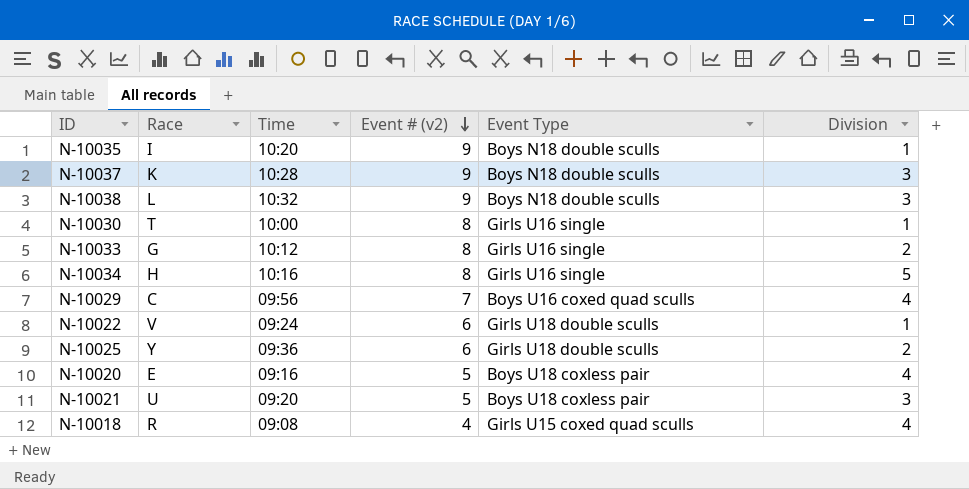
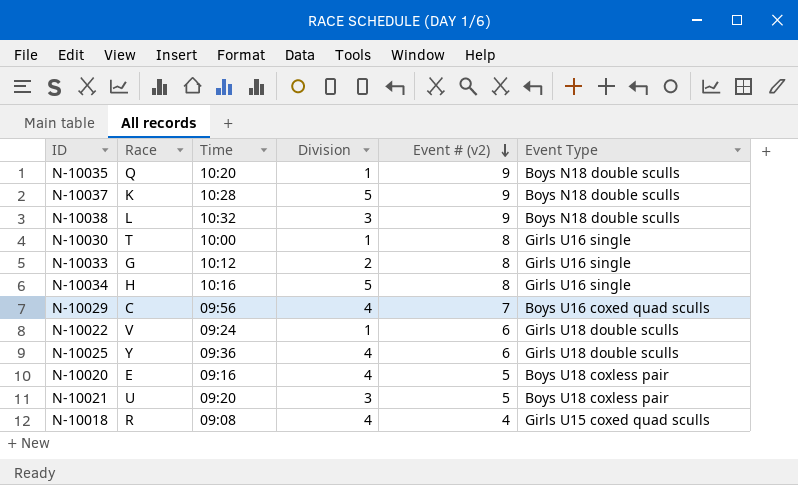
column Division | position: 6 -> 4
N-10035 | Race: I -> Q
N-10037 | Division: 3 -> 5
N-10025 | Division: 2 -> 4

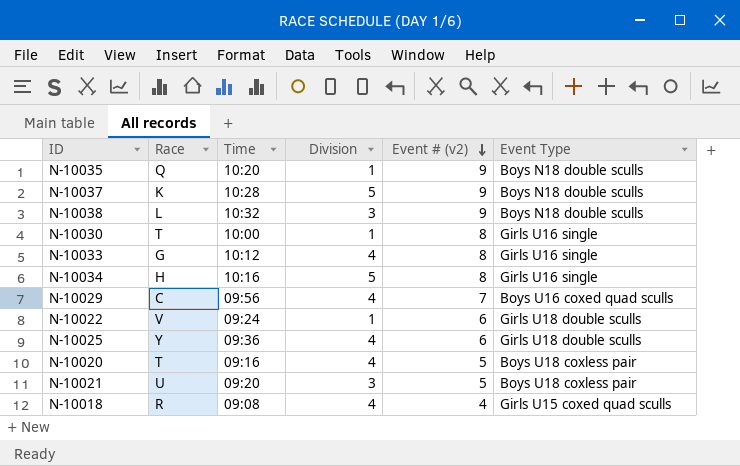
N-10033 | Division: 2 -> 4
N-10020 | Race: E -> T

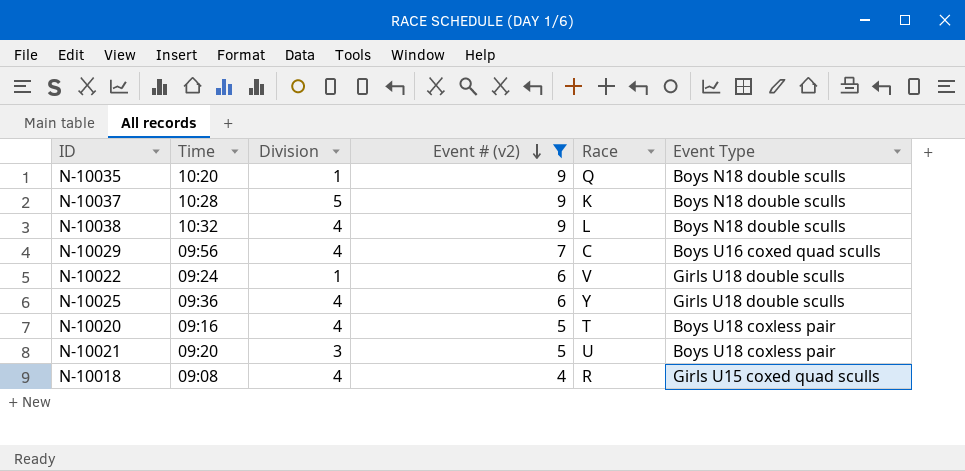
filter: none -> Event # (v2) != 8
column Race | position: 2 -> 5
N-10038 | Division: 3 -> 4

